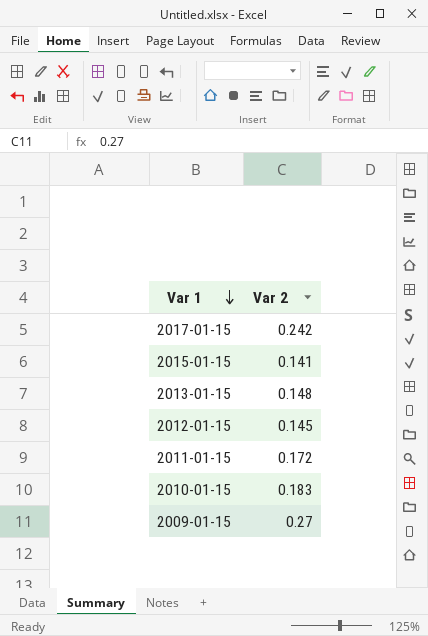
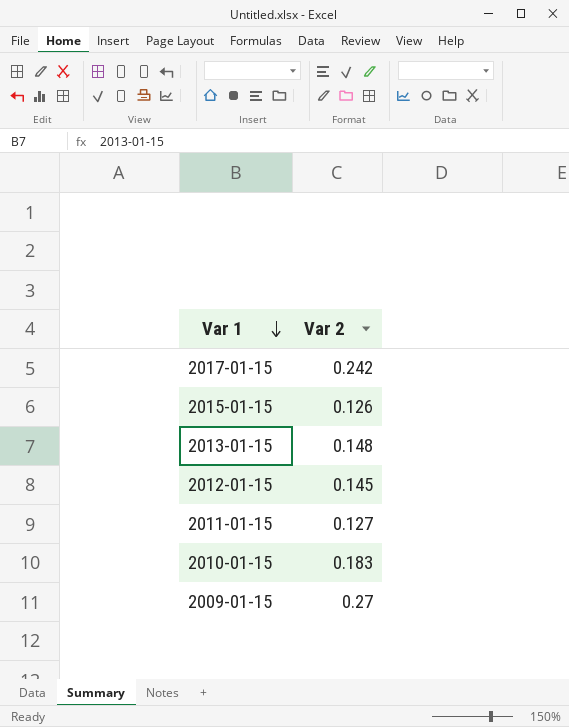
2015-01-15 | Var 2: 0.141 -> 0.126
2011-01-15 | Var 2: 0.172 -> 0.127

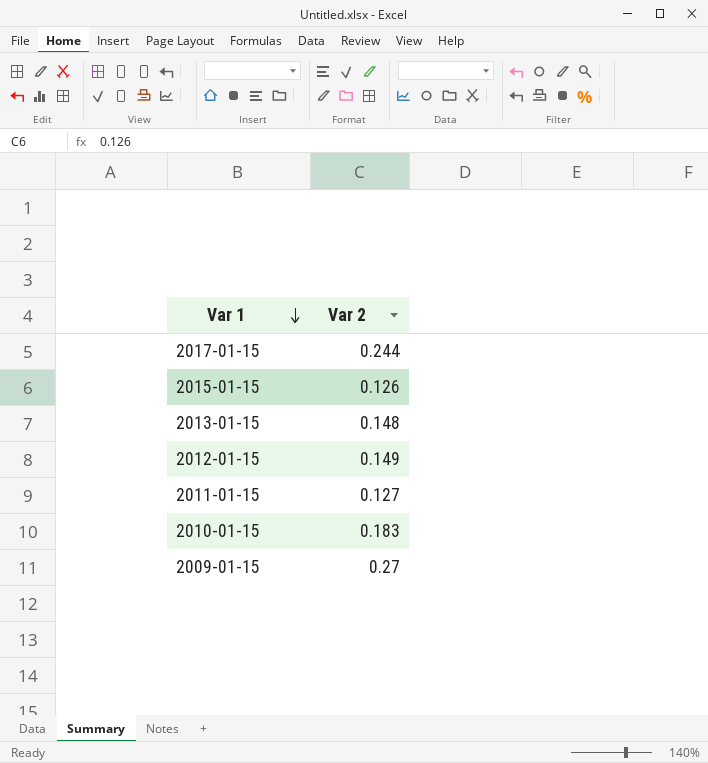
2017-01-15 | Var 2: 0.242 -> 0.244
2012-01-15 | Var 2: 0.145 -> 0.149

